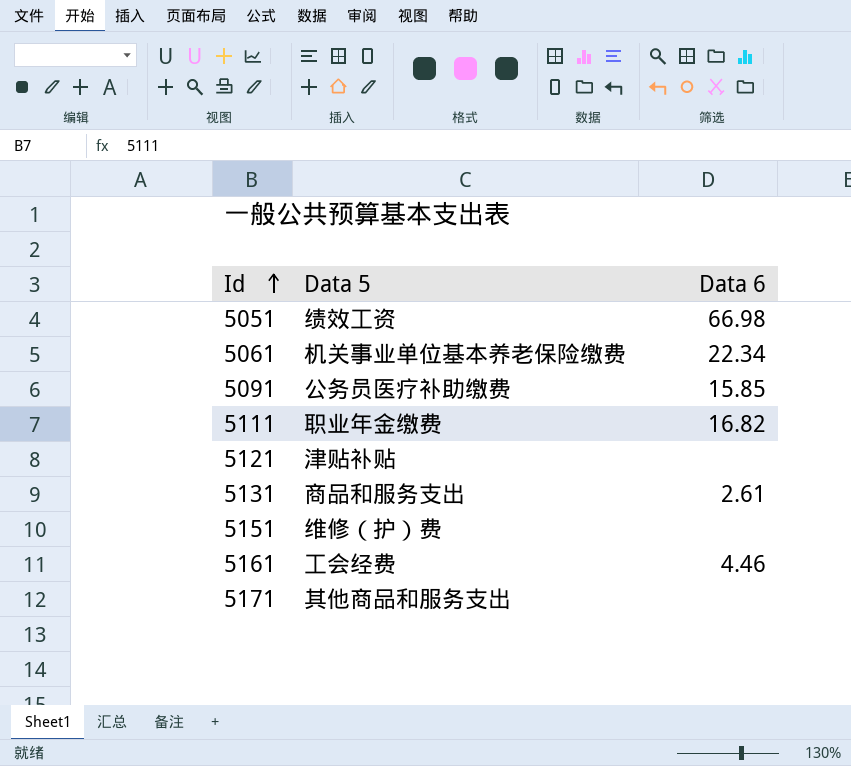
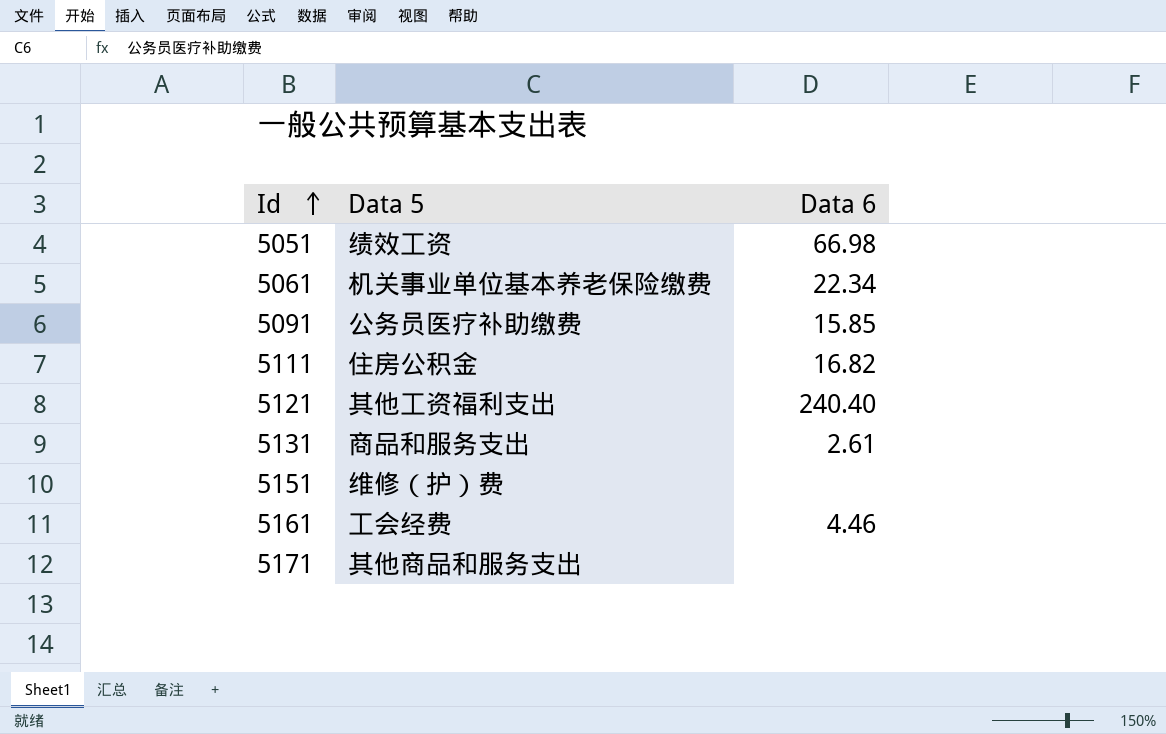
5111 | Data 5: 职业年金缴费 -> 住房公积金
5121 | Data 5: 津贴补贴 -> 其他工资福利支出
5121 | Data 6: none -> 240.40

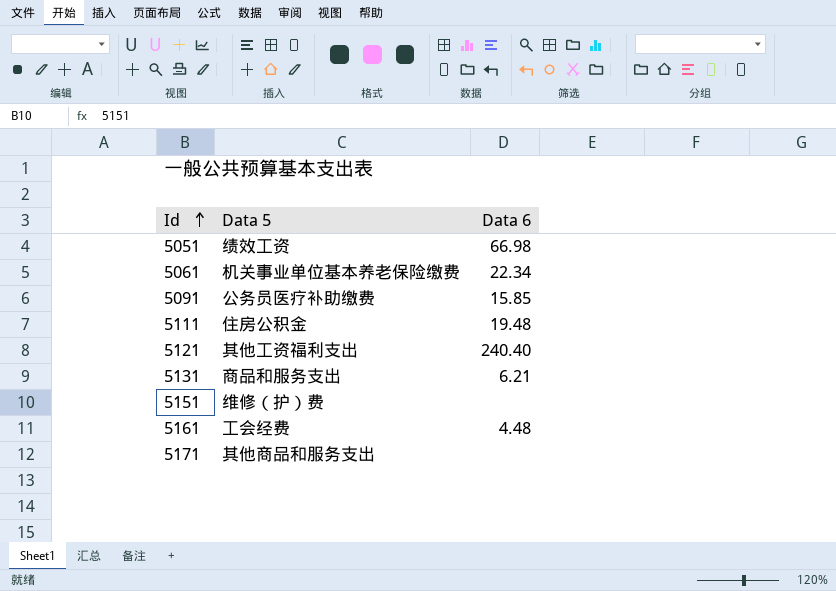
5111 | Data 6: 16.82 -> 19.48
5131 | Data 6: 2.61 -> 6.21
5161 | Data 6: 4.46 -> 4.48

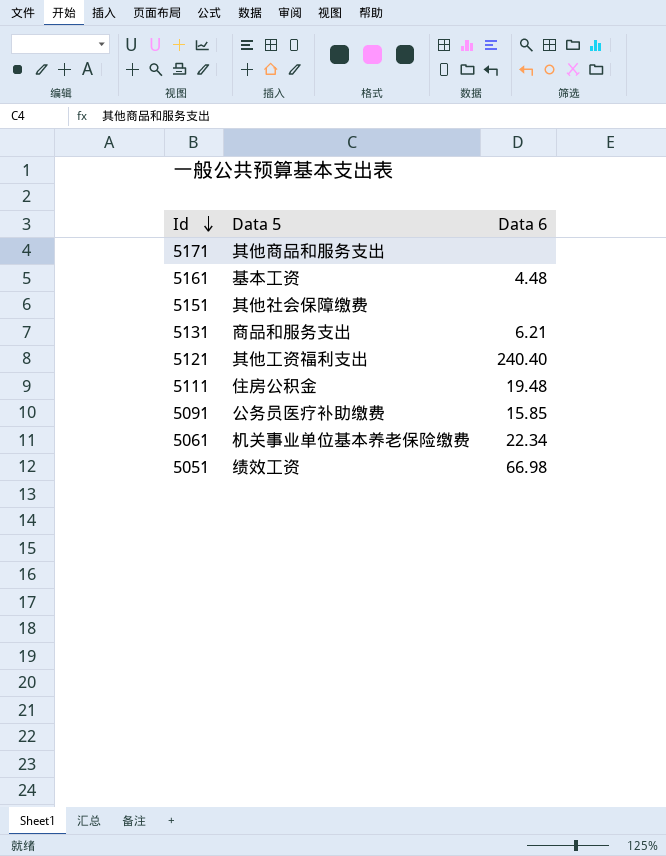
row order: Id ascending -> Id descending
5161 | Data 5: 工会经费 -> 基本工资
5151 | Data 5: 维修（护）费 -> 其他社会保障缴费

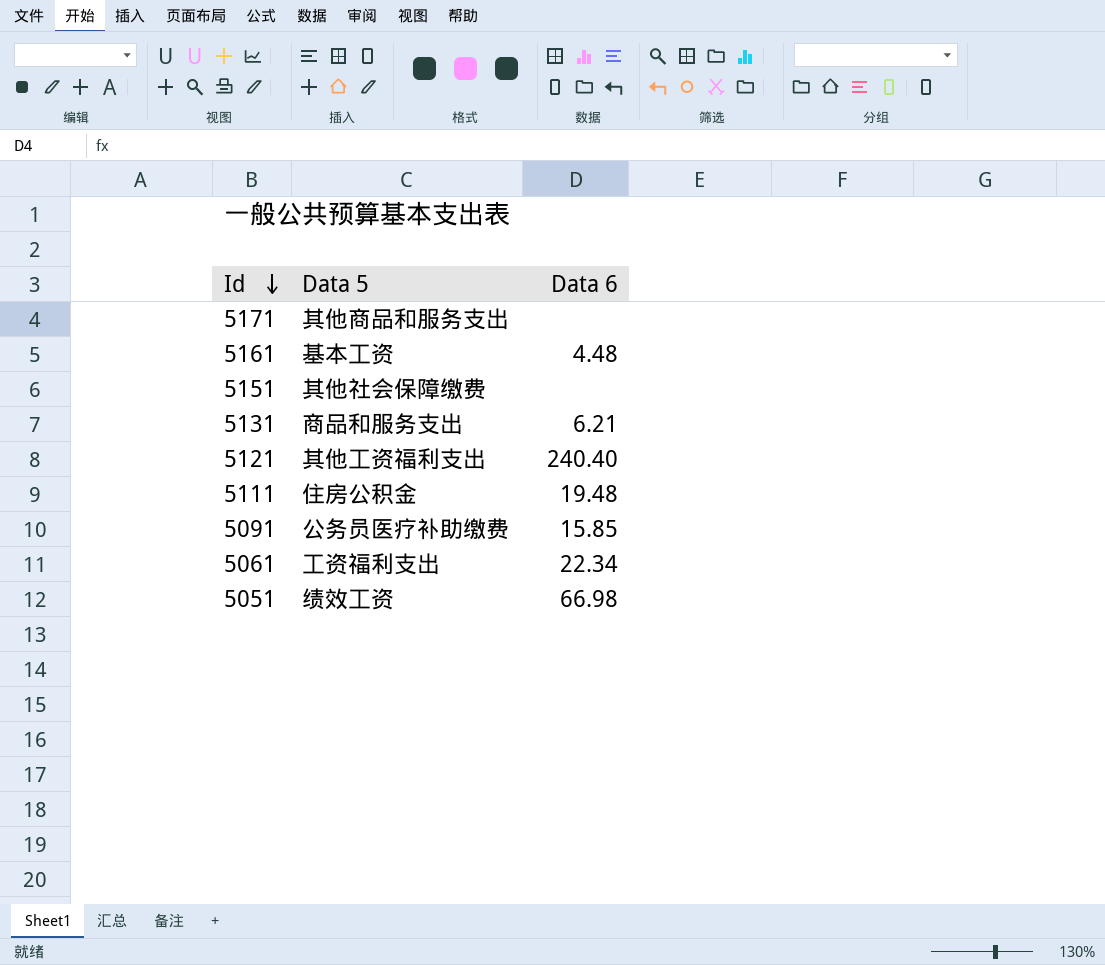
5061 | Data 5: 机关事业单位基本养老保险缴费 -> 工资福利支出

